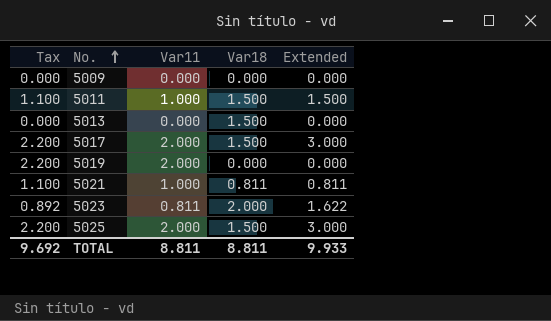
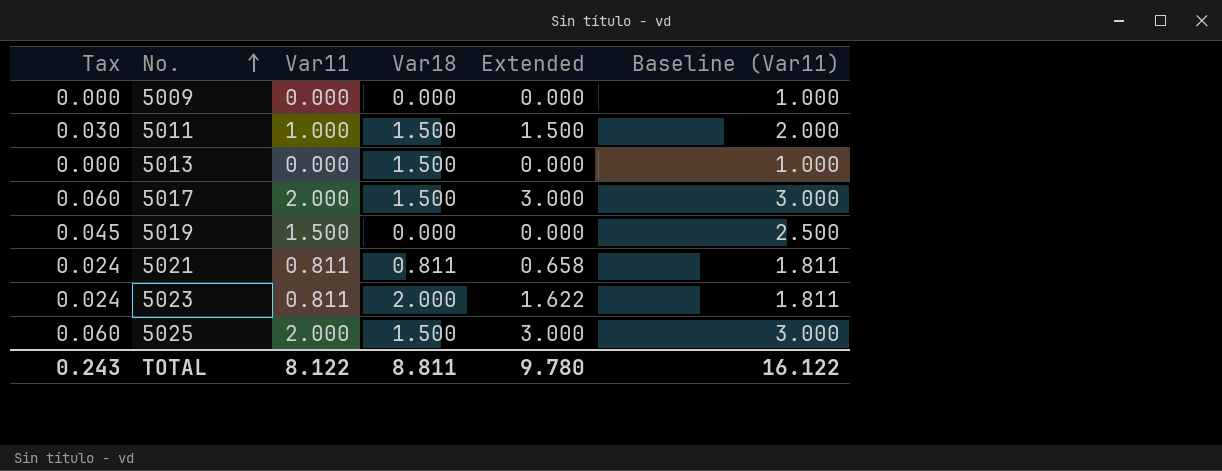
column Tax | formula: [Var11] * 1.1 -> [Var11] * 0.03
column Baseline (Var11) | formula: none -> [Var11] + 1
5019 | Var11: 2.000 -> 1.500
5021 | Var11: 1.000 -> 0.811
5021 | Extended: 0.811 -> 0.658
TOTAL | Tax: 9.692 -> 0.243
TOTAL | Var11: 8.811 -> 8.122
TOTAL | Extended: 9.933 -> 9.780

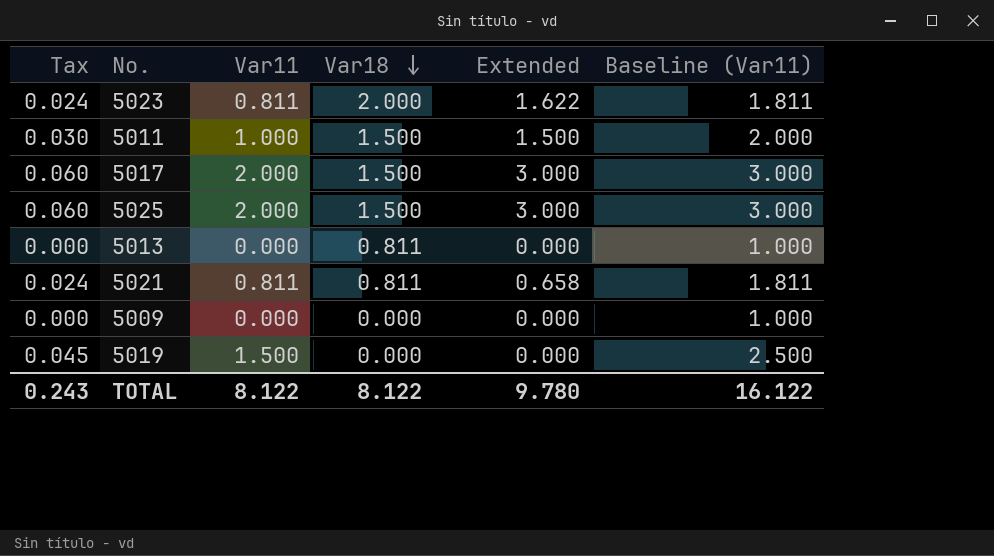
row order: No. ascending -> Var18 descending
5013 | Var18: 1.500 -> 0.811
TOTAL | Var18: 8.811 -> 8.122

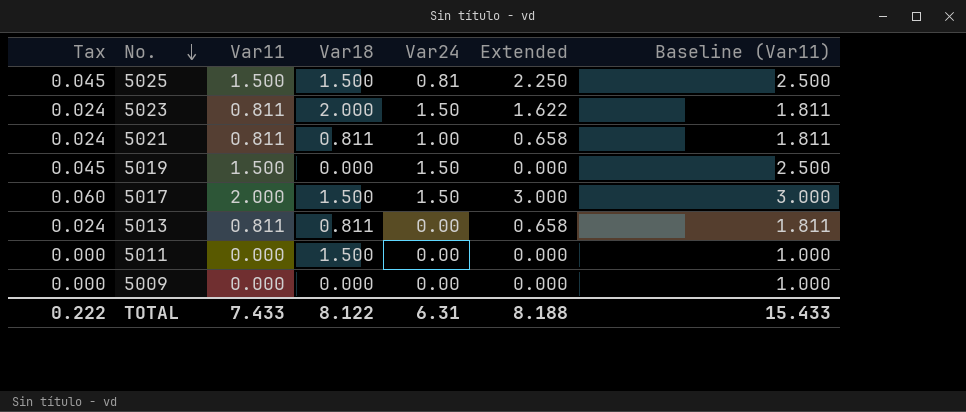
row order: Var18 descending -> No. descending
column Var24 | position: none -> 5
5025 | Tax: 0.060 -> 0.045
5025 | Var11: 2.000 -> 1.500
5025 | Extended: 3.000 -> 2.250
5025 | Baseline (Var11): 3.000 -> 2.500
5013 | Tax: 0.000 -> 0.024
5013 | Var11: 0.000 -> 0.811
5013 | Extended: 0.000 -> 0.658
5013 | Baseline (Var11): 1.000 -> 1.811
5011 | Tax: 0.030 -> 0.000
5011 | Var11: 1.000 -> 0.000
5011 | Extended: 1.500 -> 0.000
5011 | Baseline (Var11): 2.000 -> 1.000
TOTAL | Tax: 0.243 -> 0.222
TOTAL | Var11: 8.122 -> 7.433
TOTAL | Extended: 9.780 -> 8.188
TOTAL | Baseline (Var11): 16.122 -> 15.433

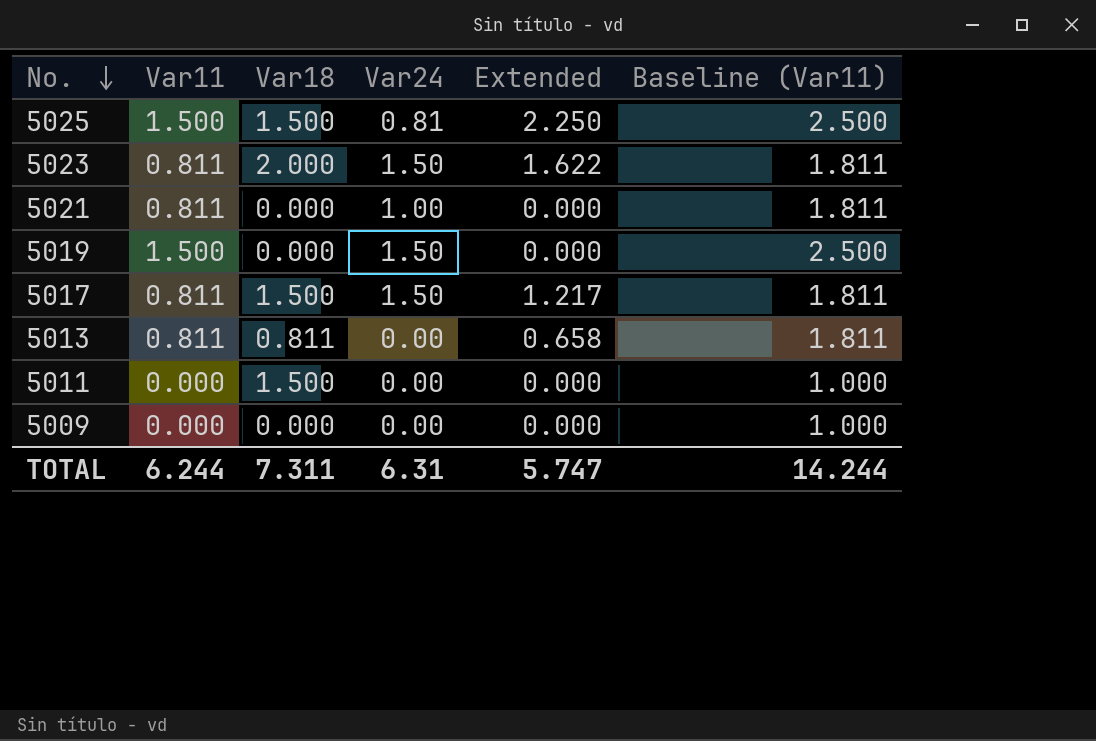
column Tax | formula: [Var11] * 0.03 -> none
5021 | Var18: 0.811 -> 0.000
5021 | Extended: 0.658 -> 0.000
5017 | Var11: 2.000 -> 0.811
5017 | Extended: 3.000 -> 1.217
5017 | Baseline (Var11): 3.000 -> 1.811
TOTAL | Var11: 7.433 -> 6.244
TOTAL | Var18: 8.122 -> 7.311
TOTAL | Extended: 8.188 -> 5.747
TOTAL | Baseline (Var11): 15.433 -> 14.244

